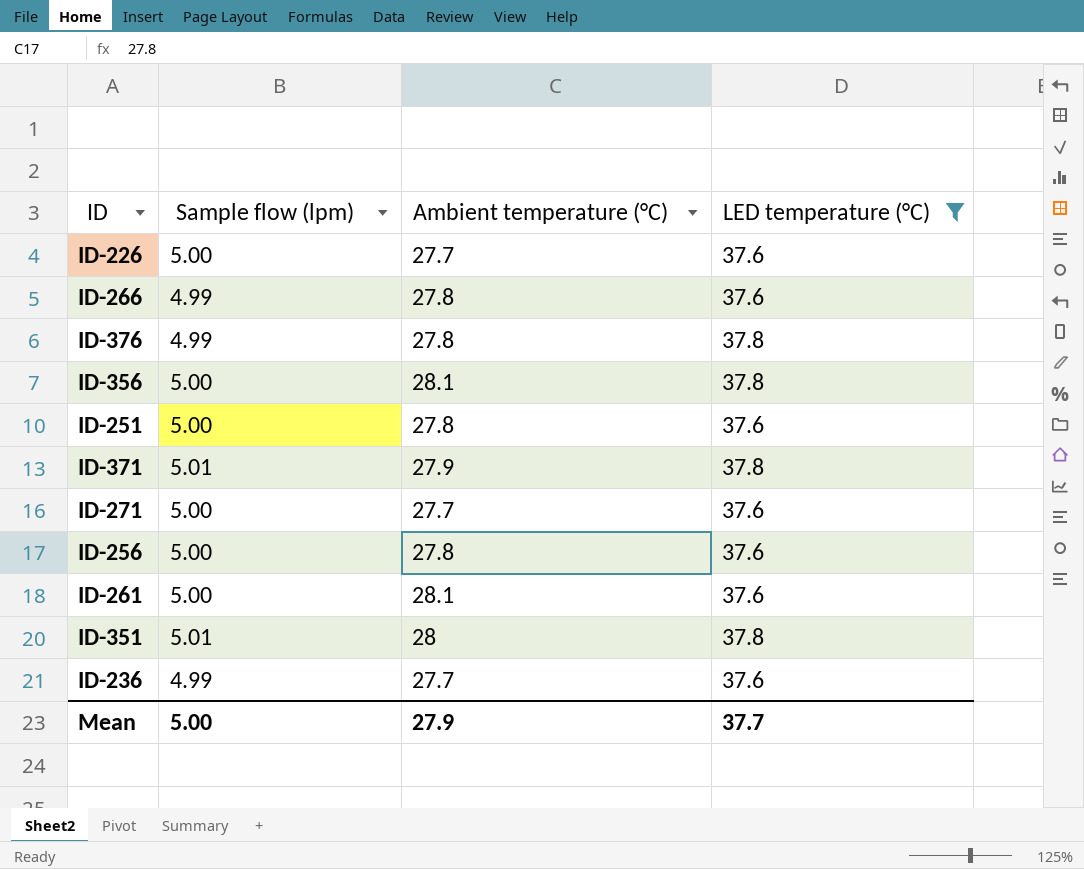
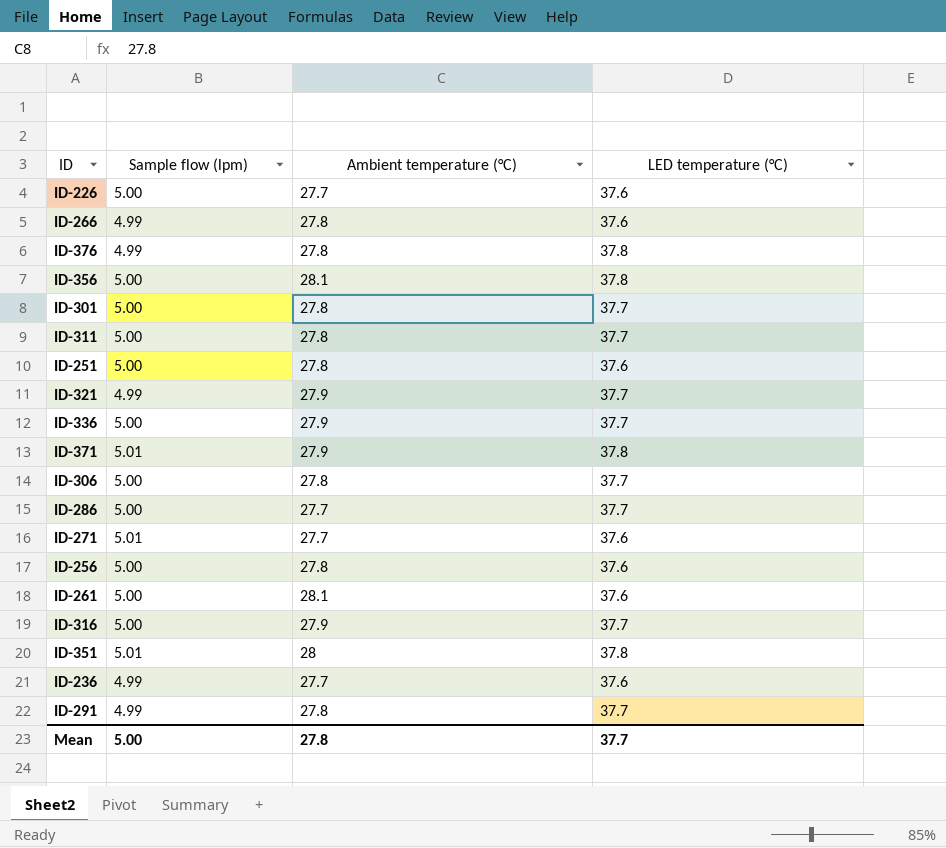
filter: LED temperature (°C) != 37.7 -> none
ID-271 | Sample flow (lpm): 5.00 -> 5.01
Mean | Ambient temperature (°C): 27.9 -> 27.8

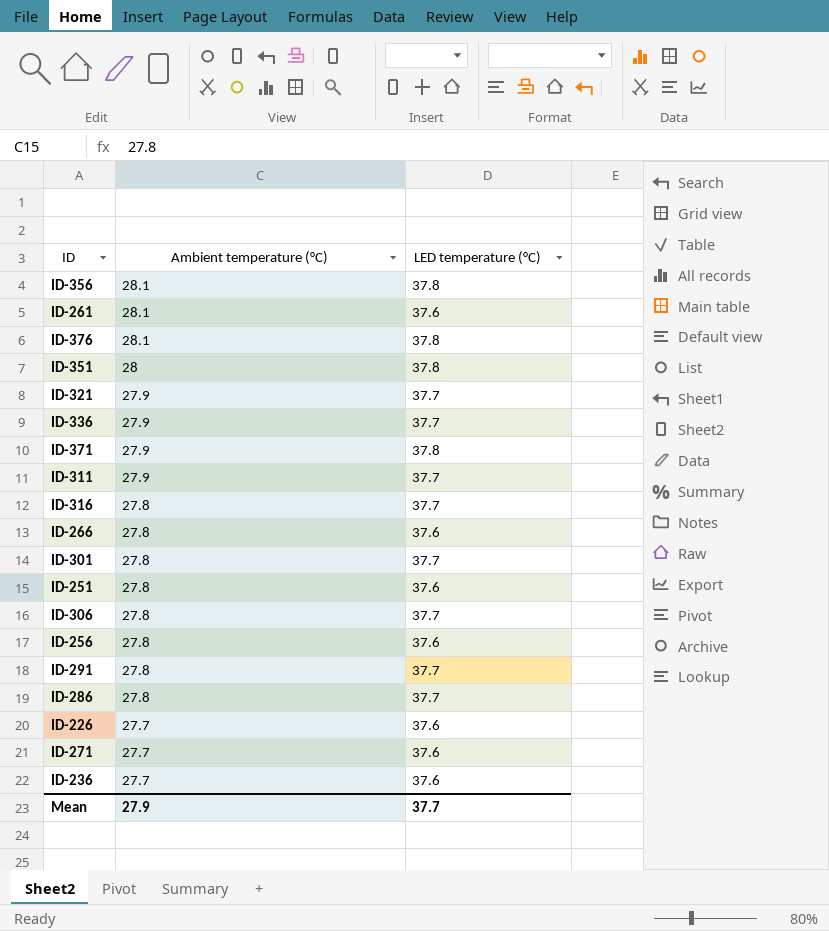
row order: none -> Ambient temperature (°C) descending
column Sample flow (lpm) | position: 2 -> none
ID-376 | Ambient temperature (°C): 27.8 -> 28.1
ID-311 | Ambient temperature (°C): 27.8 -> 27.9
ID-316 | Ambient temperature (°C): 27.9 -> 27.8
ID-286 | Ambient temperature (°C): 27.7 -> 27.8
Mean | Ambient temperature (°C): 27.8 -> 27.9

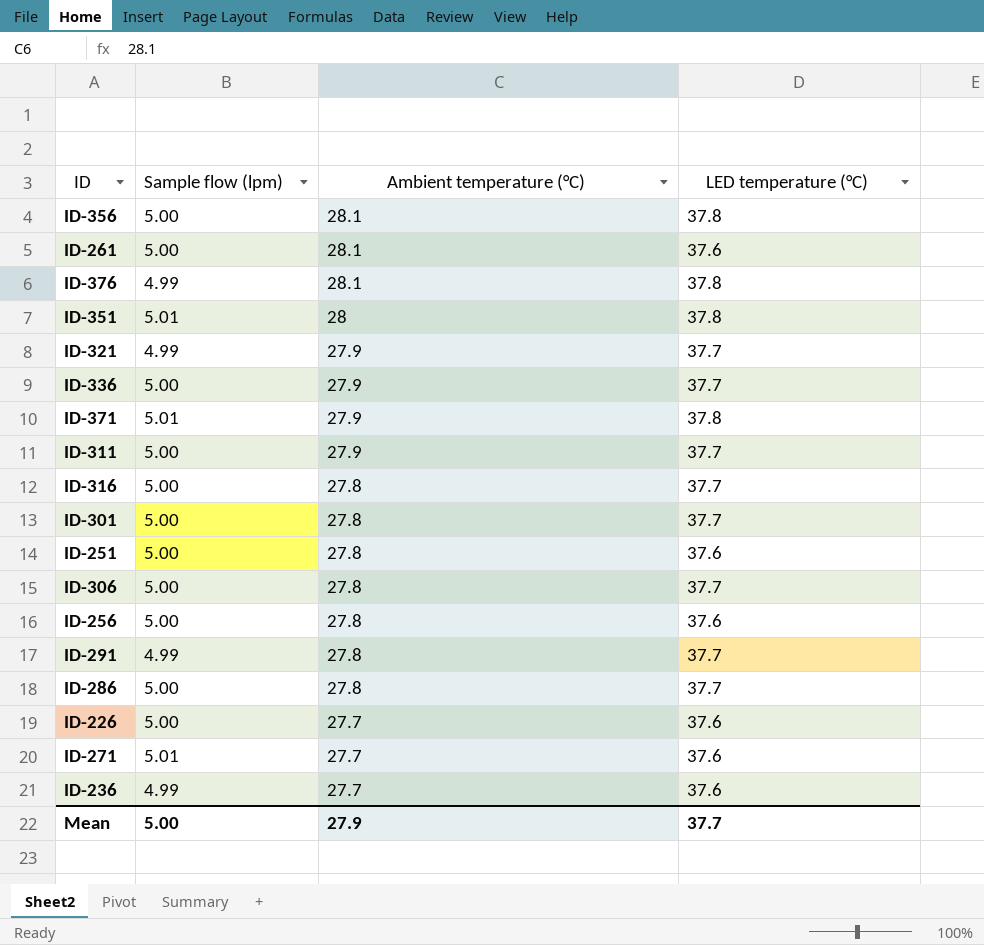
column Sample flow (lpm) | position: none -> 2
row ID-266: 27.8 | 37.6 -> none

